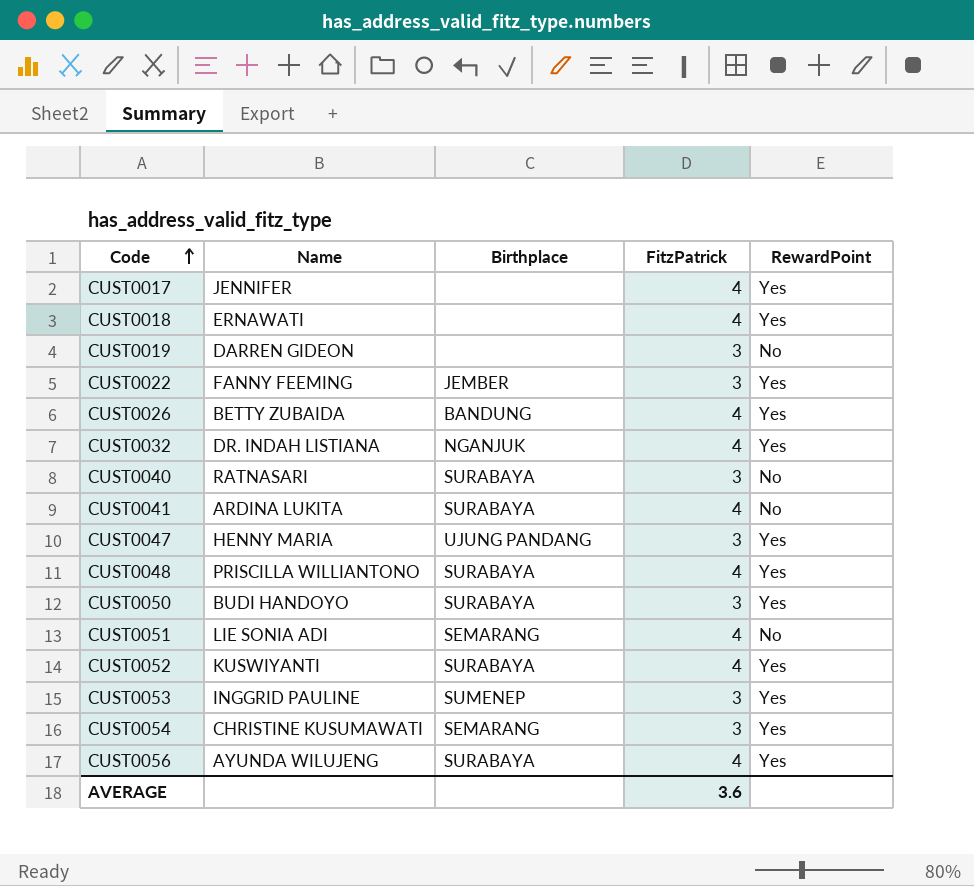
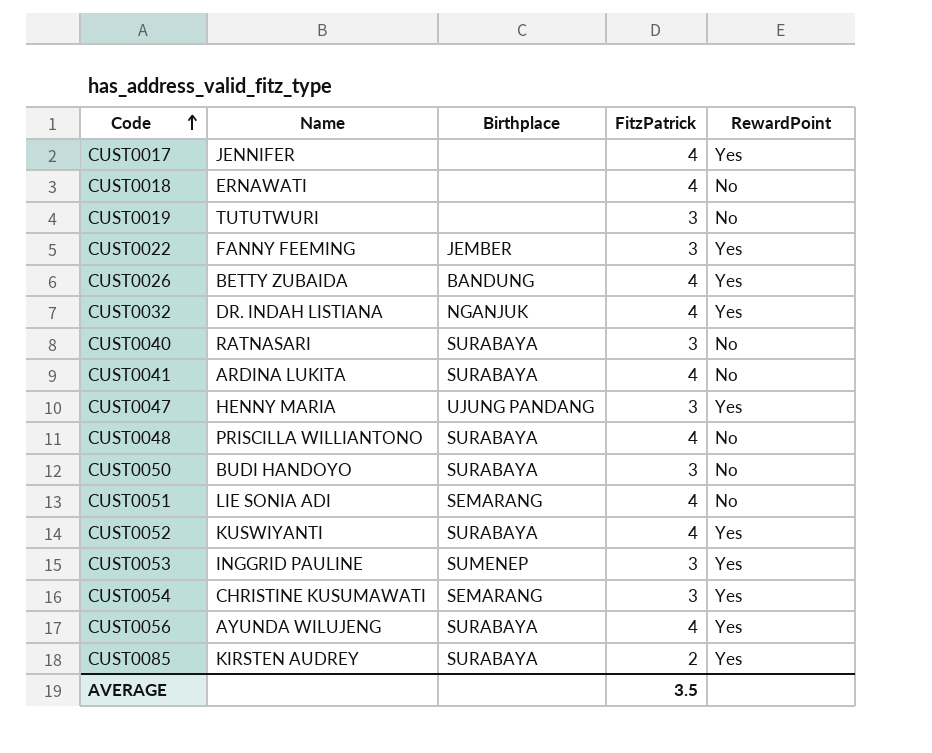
CUST0018 | RewardPoint: Yes -> No
CUST0019 | Name: DARREN GIDEON -> TUTUTWURI
CUST0048 | RewardPoint: Yes -> No
CUST0050 | RewardPoint: Yes -> No
row CUST0085: none -> KIRSTEN AUDREY | SURABAYA | 2 | Yes
AVERAGE | FitzPatrick: 3.6 -> 3.5

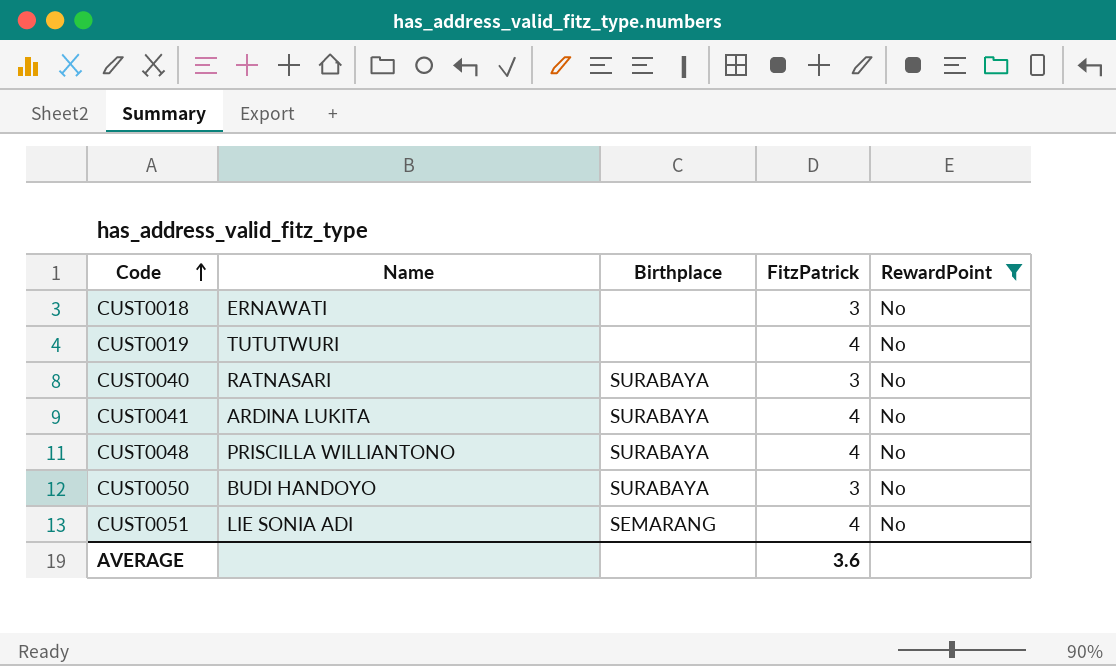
filter: none -> RewardPoint = No
CUST0018 | FitzPatrick: 4 -> 3
CUST0019 | FitzPatrick: 3 -> 4
AVERAGE | FitzPatrick: 3.5 -> 3.6

